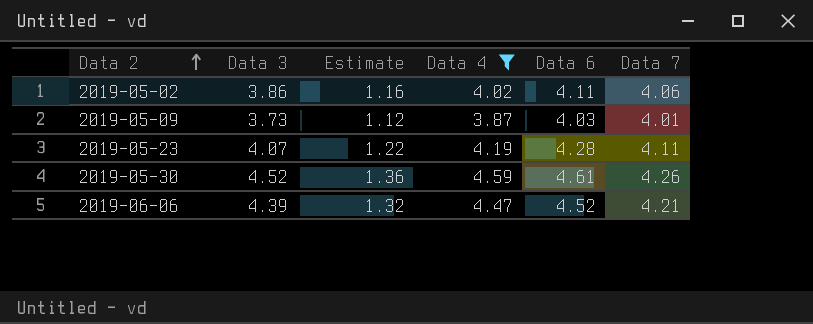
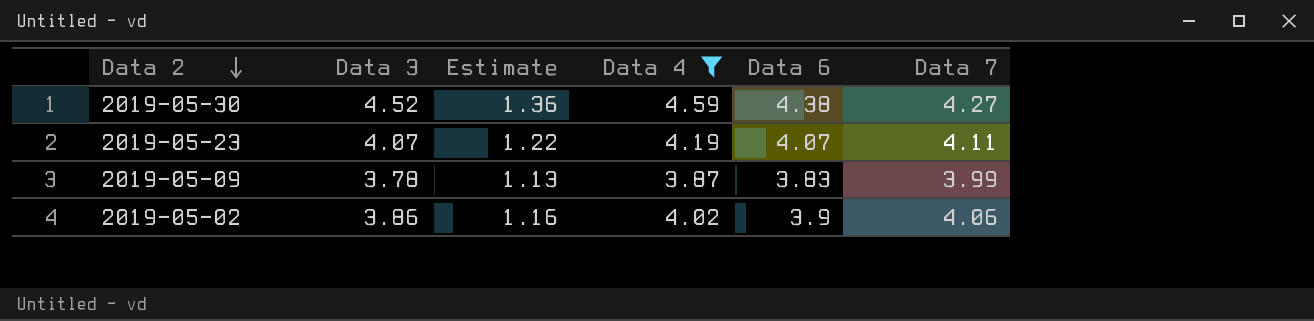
row order: Data 2 ascending -> Data 2 descending
row 2019-06-06: 4.39 | 1.32 | 4.47 | 4.52 | 4.21 -> none
2019-05-30 | Data 6: 4.61 -> 4.38
2019-05-30 | Data 7: 4.26 -> 4.27
2019-05-23 | Data 6: 4.28 -> 4.07
2019-05-09 | Data 3: 3.73 -> 3.78
2019-05-09 | Estimate: 1.12 -> 1.13
2019-05-09 | Data 6: 4.03 -> 3.83
2019-05-09 | Data 7: 4.01 -> 3.99
2019-05-02 | Data 6: 4.11 -> 3.9

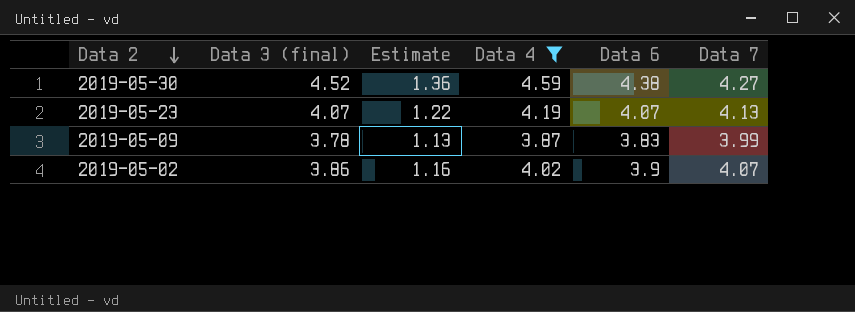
column name: Data 3 -> Data 3 (final)
2019-05-23 | Data 7: 4.11 -> 4.13
2019-05-02 | Data 7: 4.06 -> 4.07

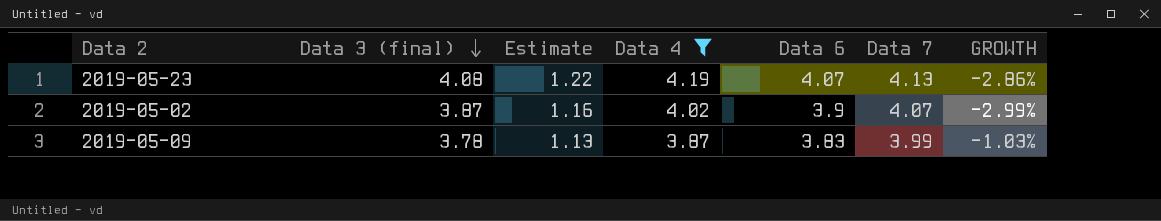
row order: Data 2 descending -> Data 3 (final) descending
column GROWTH | formula: none -> ([Data 6] - [Data 4]) / [Data 4]
row 2019-05-30: 4.52 | 1.36 | 4.59 | 4.38 | 4.27 -> none
2019-05-23 | Data 3 (final): 4.07 -> 4.08
2019-05-02 | Data 3 (final): 3.86 -> 3.87

